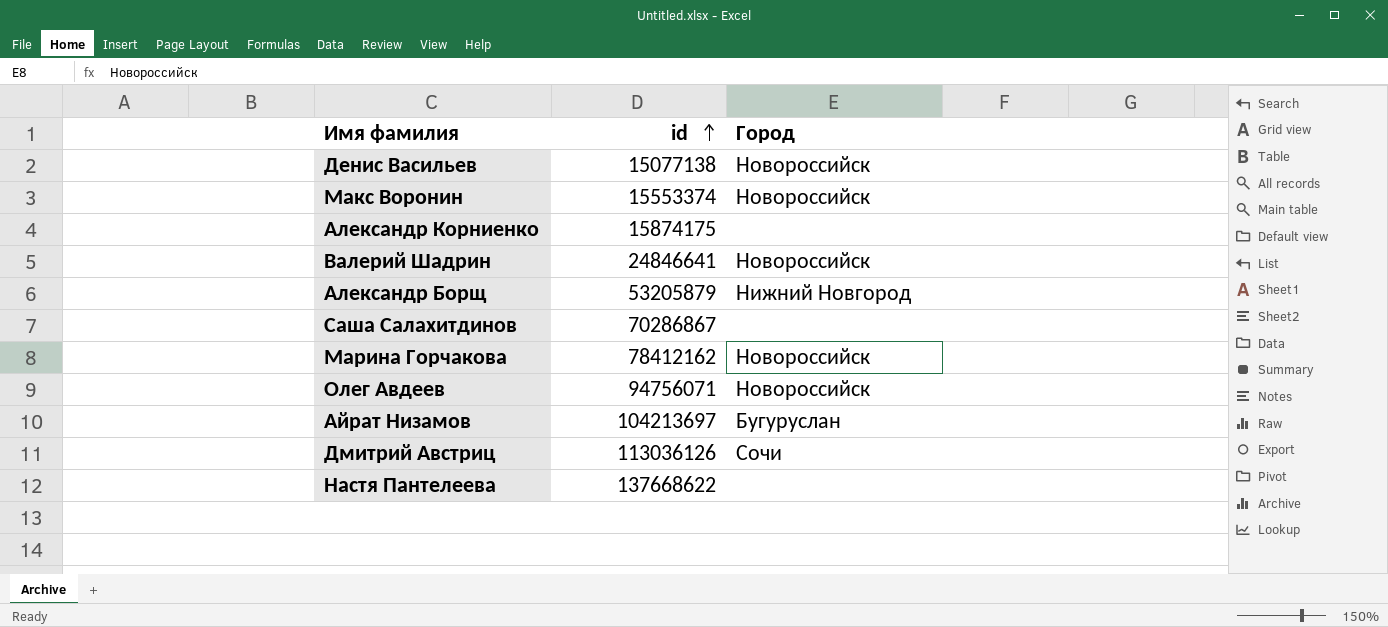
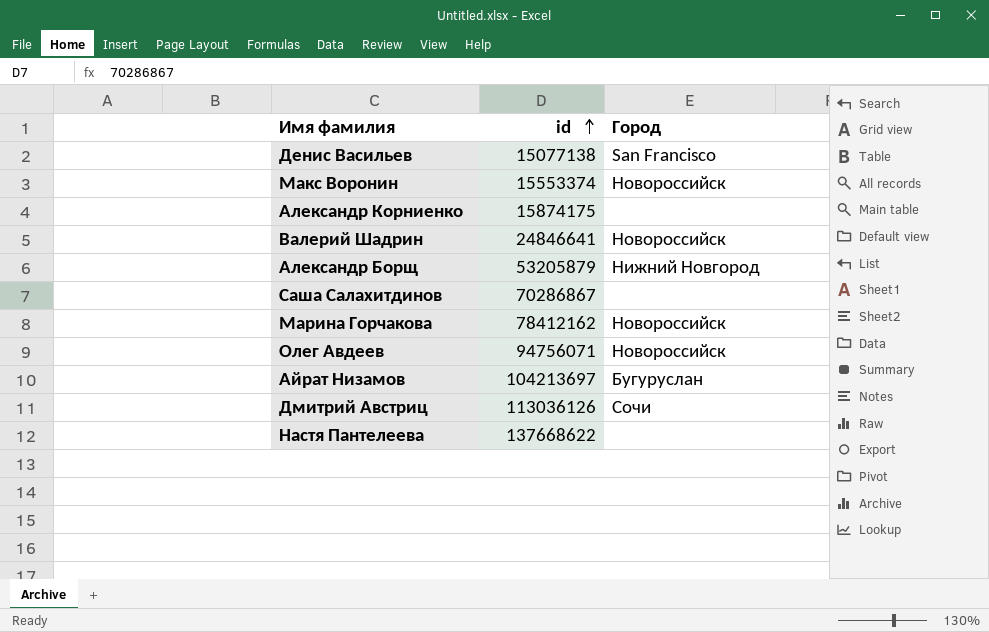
Денис Васильев | Город: Новороссийск -> San Francisco

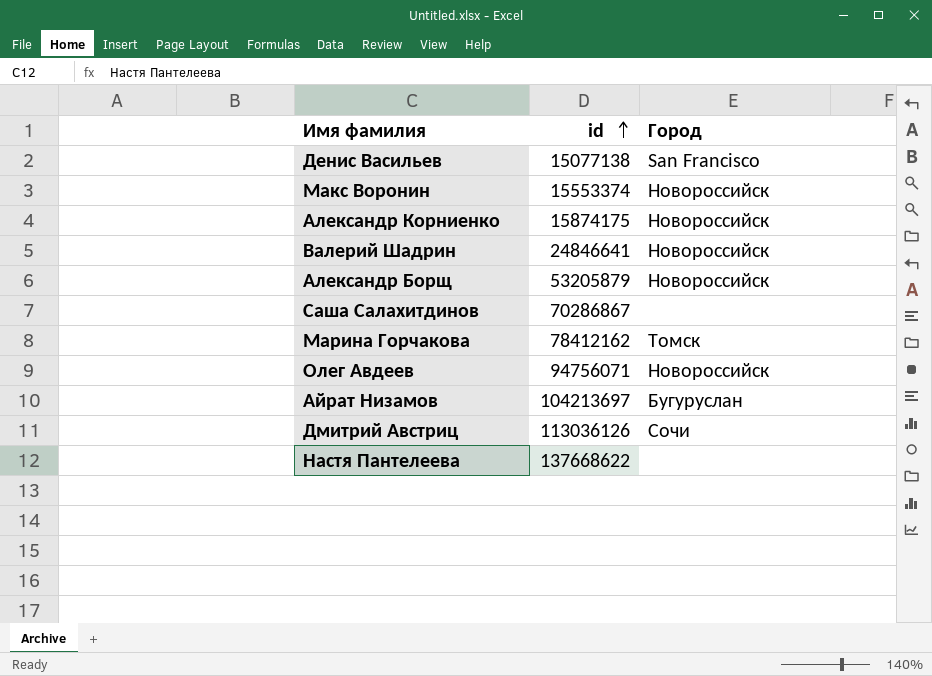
Александр Корниенко | Город: none -> Новороссийск
Александр Борщ | Город: Нижний Новгород -> Новороссийск
Марина Горчакова | Город: Новороссийск -> Томск

